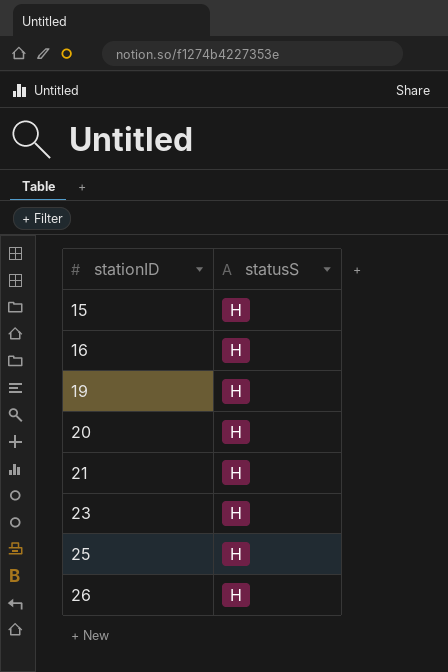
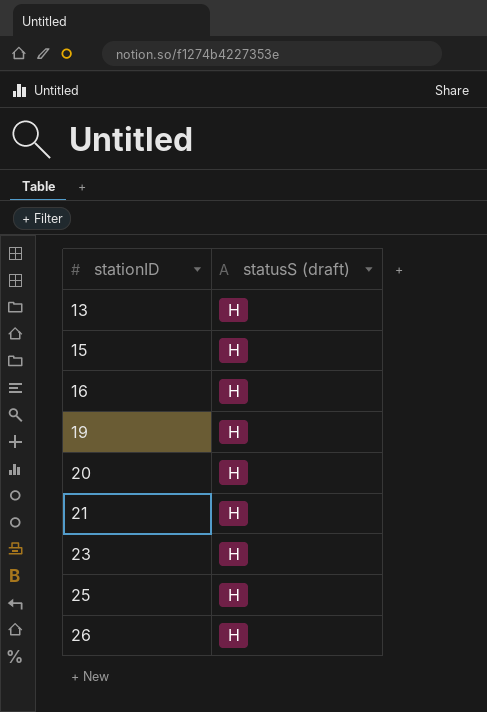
column name: statusS -> statusS (draft)
row 13: none -> H

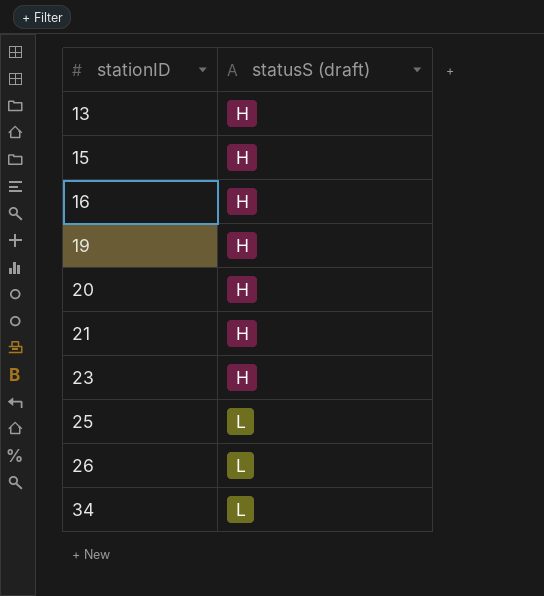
25 | statusS (draft): H -> L
26 | statusS (draft): H -> L
row 34: none -> L

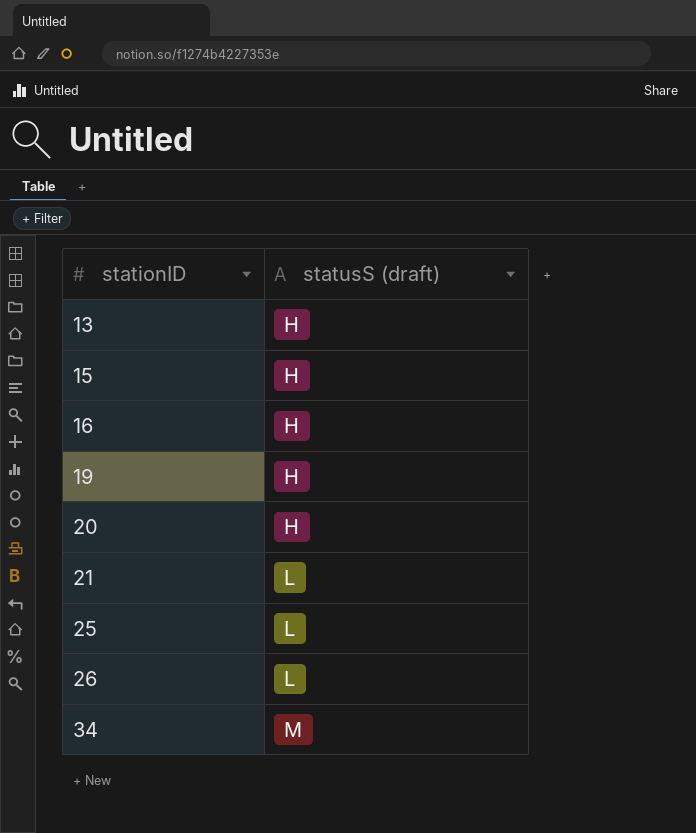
row 23: H -> none
21 | statusS (draft): H -> L
34 | statusS (draft): L -> M

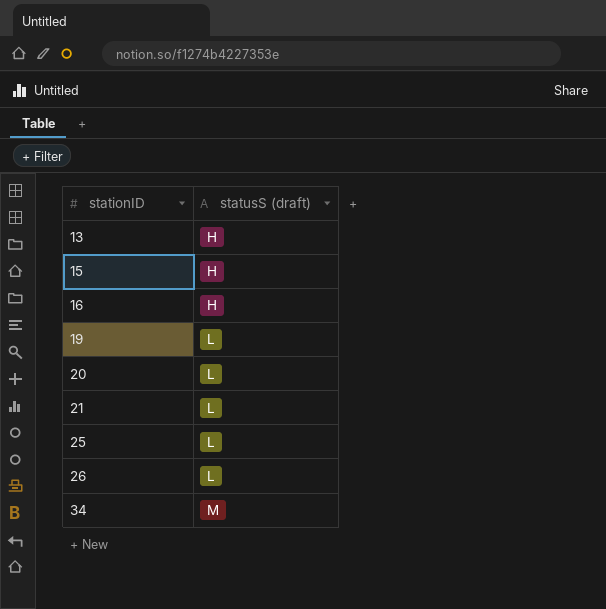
19 | statusS (draft): H -> L
20 | statusS (draft): H -> L

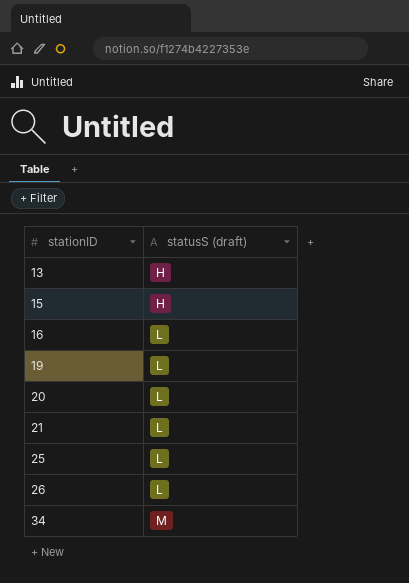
16 | statusS (draft): H -> L

